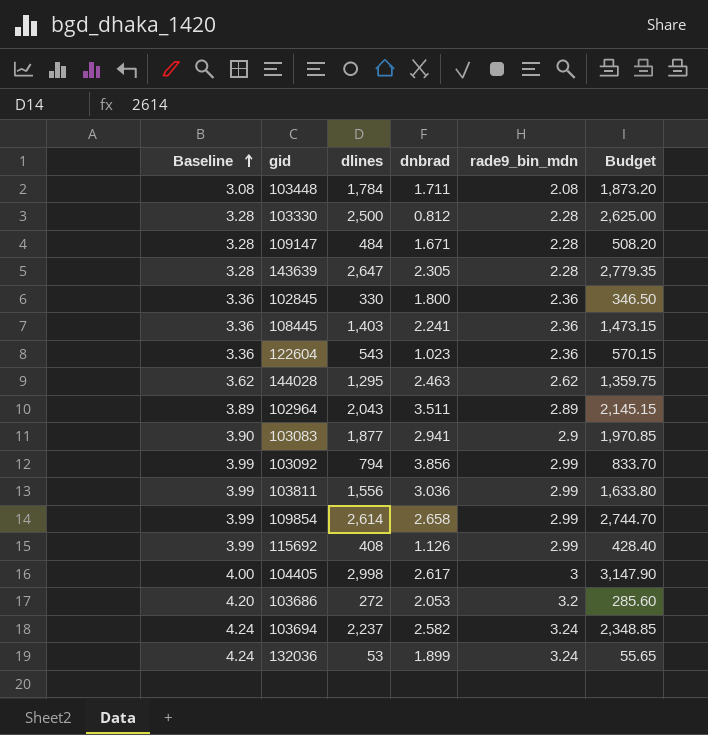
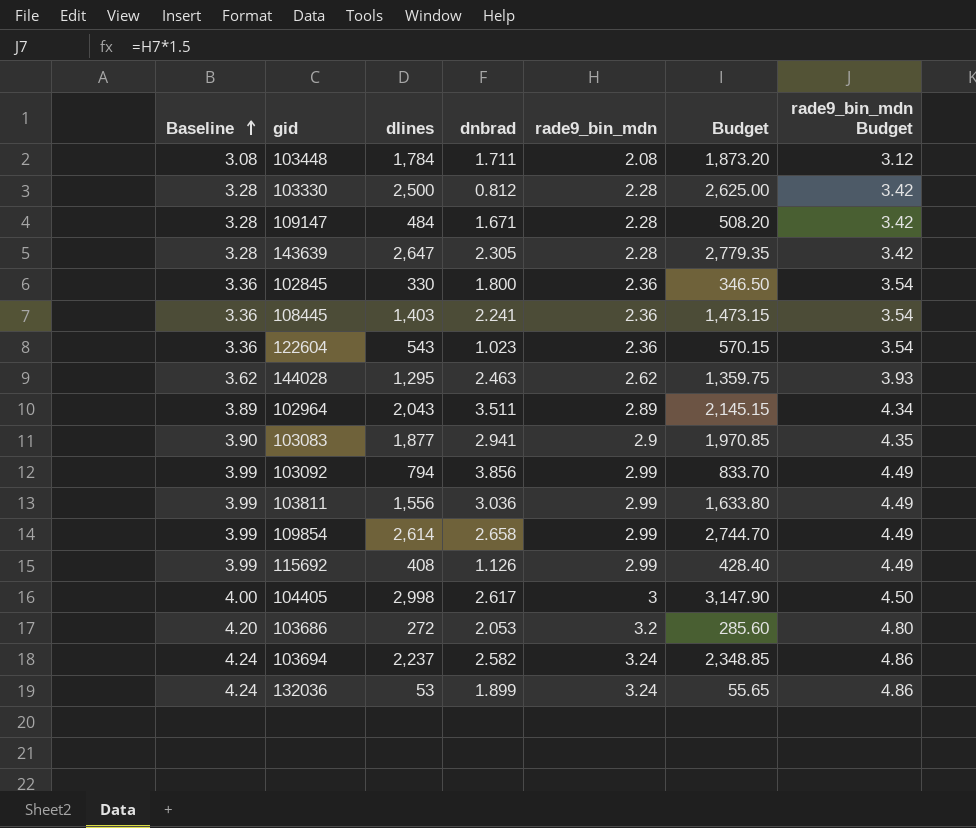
column rade9_bin_mdn Budget | formula: none -> [rade9_bin_mdn] * 1.5

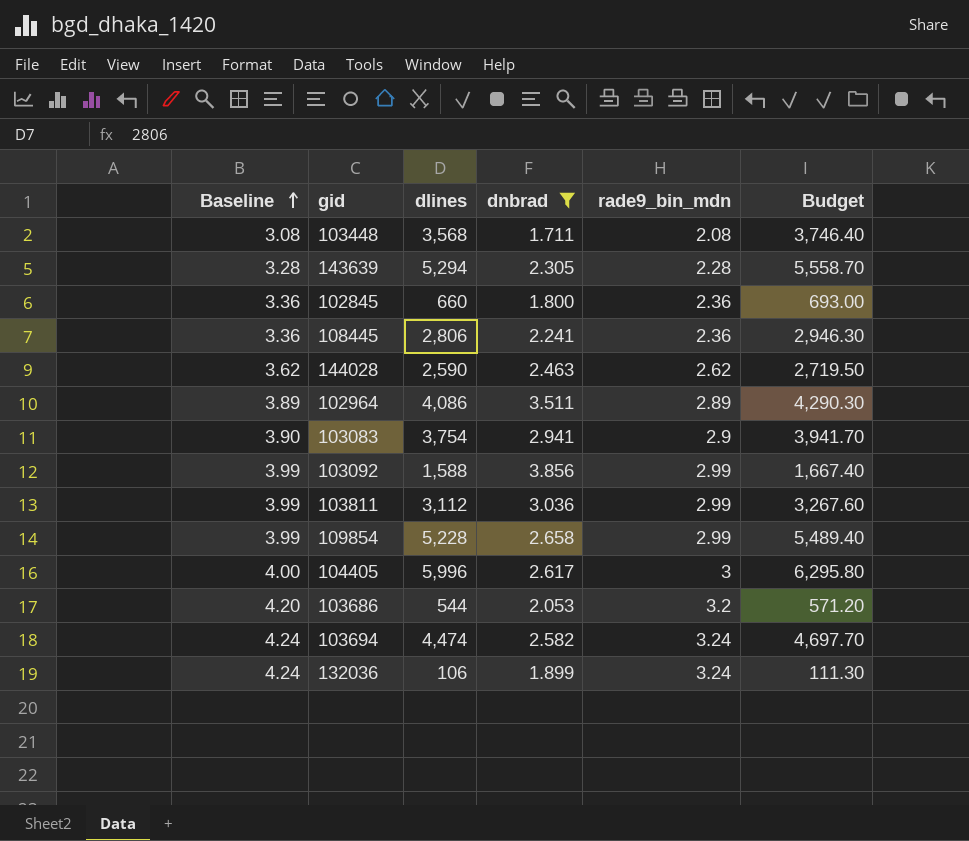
filter: none -> dnbrad >= 1.711
column rade9_bin_mdn Budget | formula: [rade9_bin_mdn] * 1.5 -> none
103448 | dlines: 1,784 -> 3,568
103448 | Budget: 1,873.20 -> 3,746.40
143639 | dlines: 2,647 -> 5,294
143639 | Budget: 2,779.35 -> 5,558.70
102845 | dlines: 330 -> 660
102845 | Budget: 346.50 -> 693.00
108445 | dlines: 1,403 -> 2,806
108445 | Budget: 1,473.15 -> 2,946.30
144028 | dlines: 1,295 -> 2,590
144028 | Budget: 1,359.75 -> 2,719.50
102964 | dlines: 2,043 -> 4,086
102964 | Budget: 2,145.15 -> 4,290.30
103083 | dlines: 1,877 -> 3,754
103083 | Budget: 1,970.85 -> 3,941.70
103092 | dlines: 794 -> 1,588
103092 | Budget: 833.70 -> 1,667.40
103811 | dlines: 1,556 -> 3,112
103811 | Budget: 1,633.80 -> 3,267.60
109854 | dlines: 2,614 -> 5,228
109854 | Budget: 2,744.70 -> 5,489.40
104405 | dlines: 2,998 -> 5,996
104405 | Budget: 3,147.90 -> 6,295.80
103686 | dlines: 272 -> 544
103686 | Budget: 285.60 -> 571.20
103694 | dlines: 2,237 -> 4,474
103694 | Budget: 2,348.85 -> 4,697.70
132036 | dlines: 53 -> 106
132036 | Budget: 55.65 -> 111.30

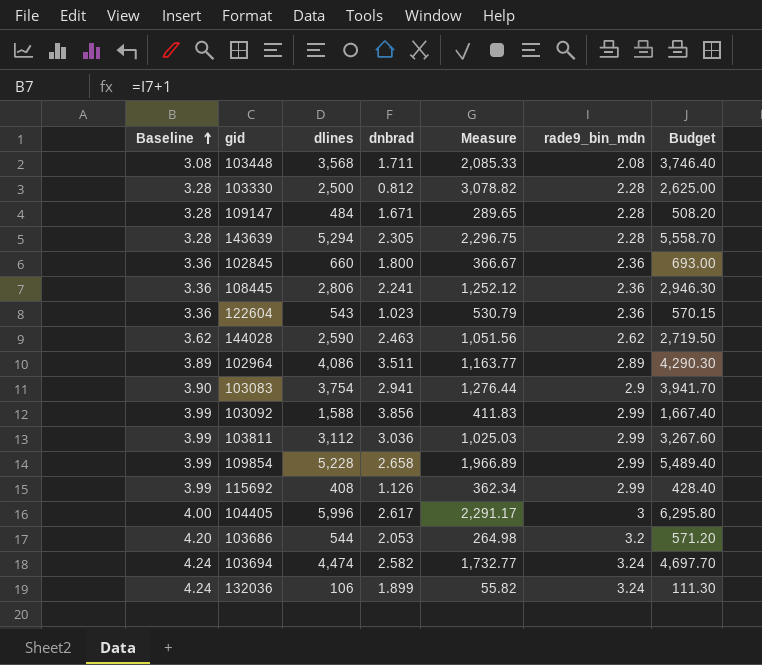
filter: dnbrad >= 1.711 -> none
column Measure | formula: none -> [dlines] / [dnbrad]

